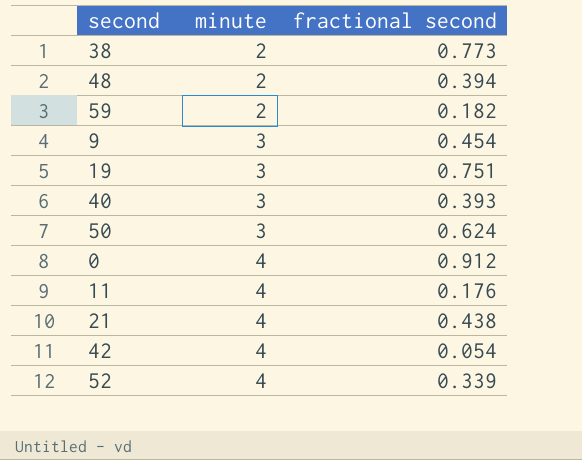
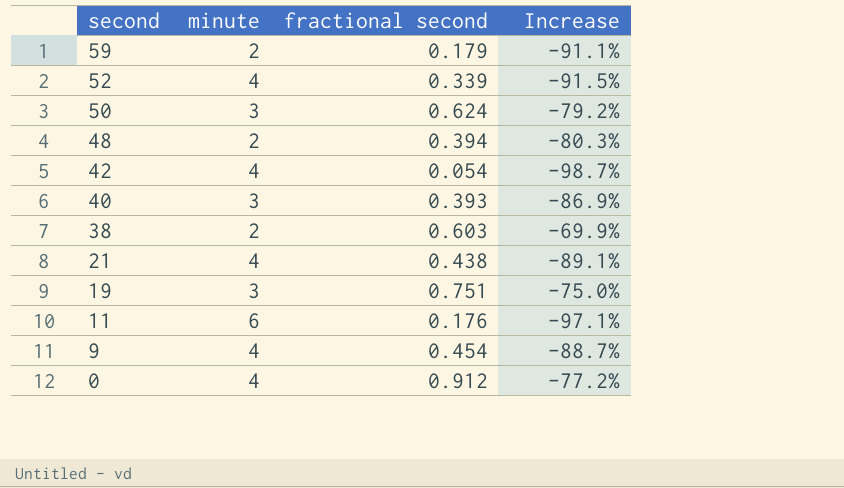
row order: minute ascending -> second descending
column Increase | formula: none -> ([fractional second] - [minute]) / [minute]
59 | fractional second: 0.182 -> 0.179
38 | fractional second: 0.773 -> 0.603
11 | minute: 4 -> 6
9 | minute: 3 -> 4

